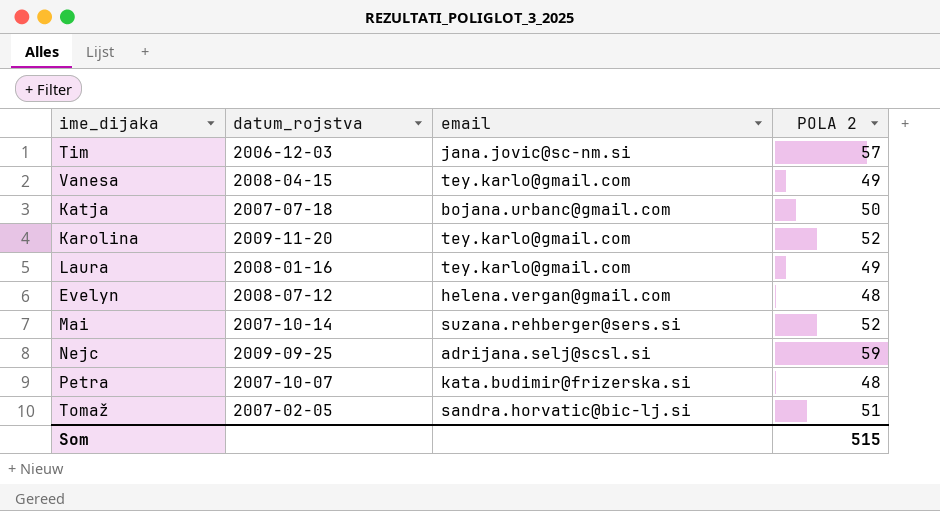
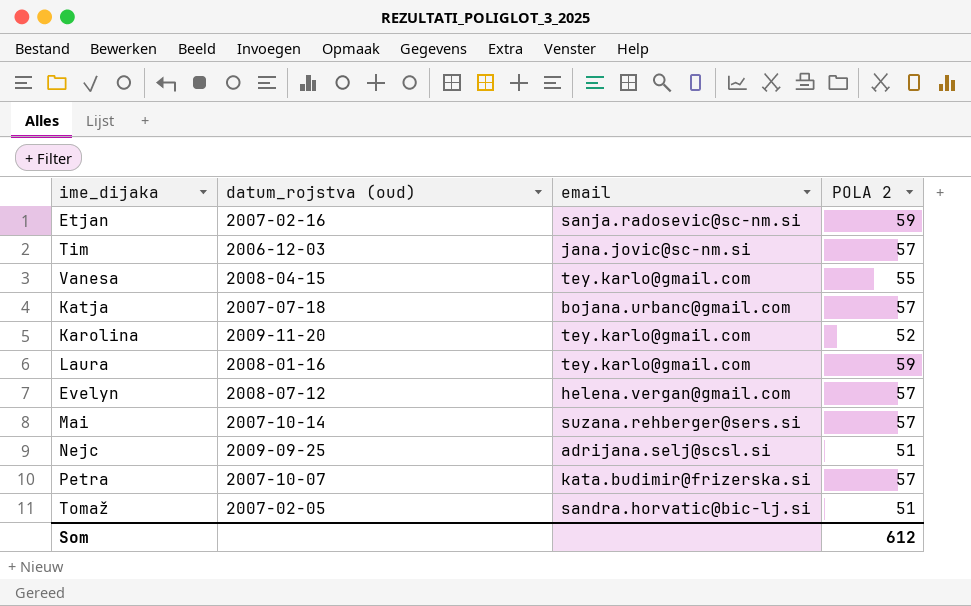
column name: datum_rojstva -> datum_rojstva (oud)
row Etjan: none -> 2007-02-16 | sanja.radosevic@sc-nm.si | 59
Vanesa | POLA 2: 49 -> 55
Katja | POLA 2: 50 -> 57
Laura | POLA 2: 49 -> 59
Evelyn | POLA 2: 48 -> 57
Mai | POLA 2: 52 -> 57
Nejc | POLA 2: 59 -> 51
Petra | POLA 2: 48 -> 57
Som | POLA 2: 515 -> 612

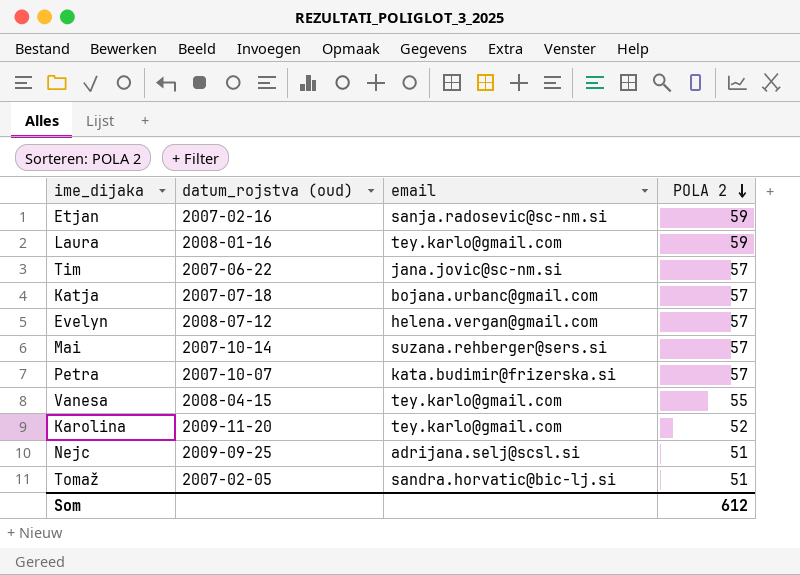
row order: none -> POLA 2 descending
Tim | datum_rojstva (oud): 2006-12-03 -> 2007-06-22

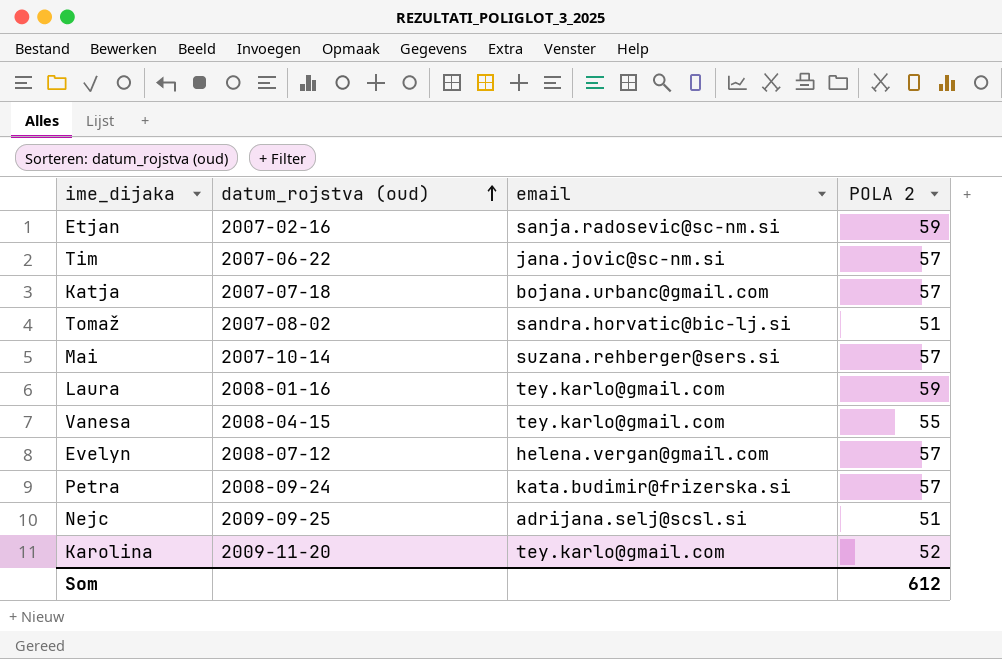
row order: POLA 2 descending -> datum_rojstva (oud) ascending
Tomaž | datum_rojstva (oud): 2007-02-05 -> 2007-08-02
Petra | datum_rojstva (oud): 2007-10-07 -> 2008-09-24

